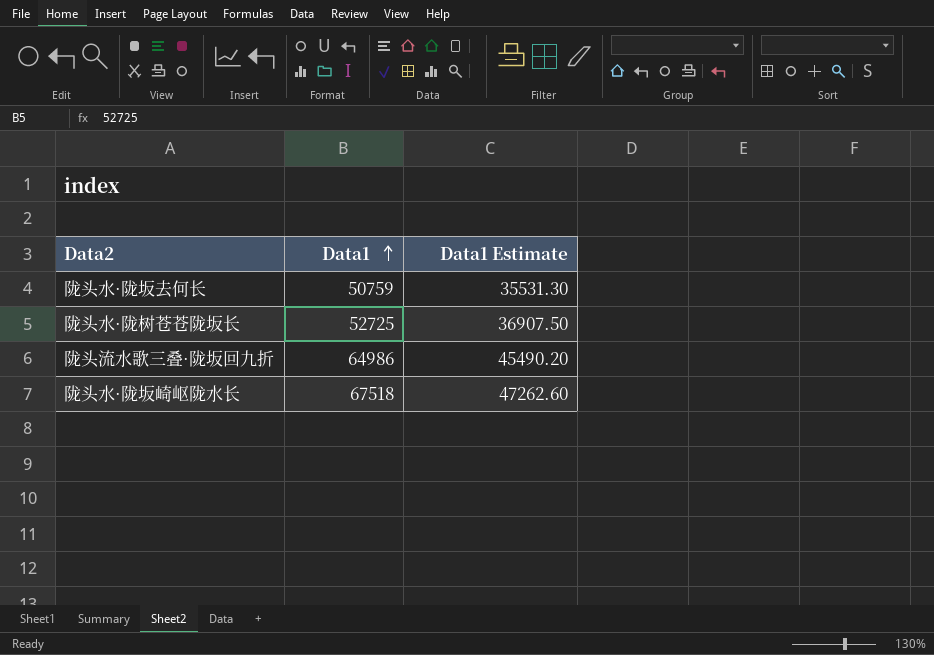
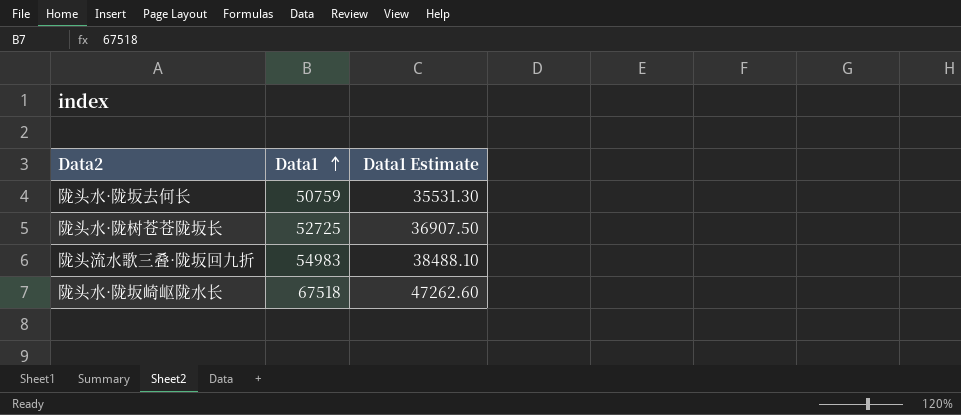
陇头流水歌三叠·陇坂回九折 | Data1: 64986 -> 54983
陇头流水歌三叠·陇坂回九折 | Data1 Estimate: 45490.20 -> 38488.10

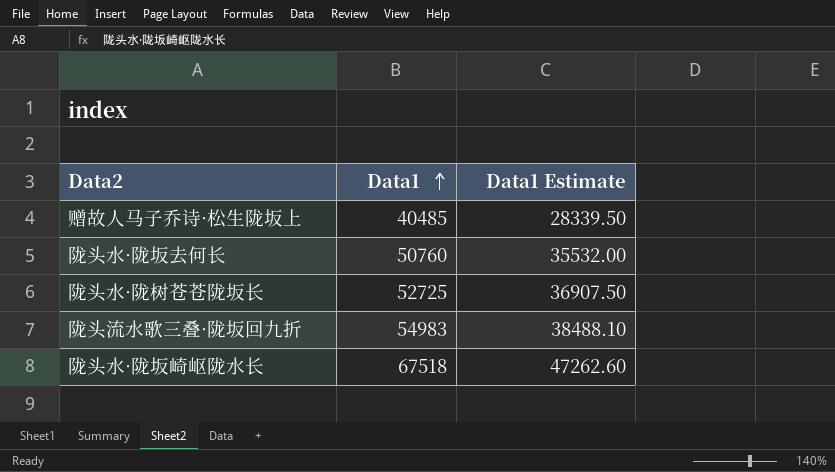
row 赠故人马子乔诗·松生陇坂上: none -> 40485 | 28339.50
陇头水·陇坂去何长 | Data1: 50759 -> 50760
陇头水·陇坂去何长 | Data1 Estimate: 35531.30 -> 35532.00

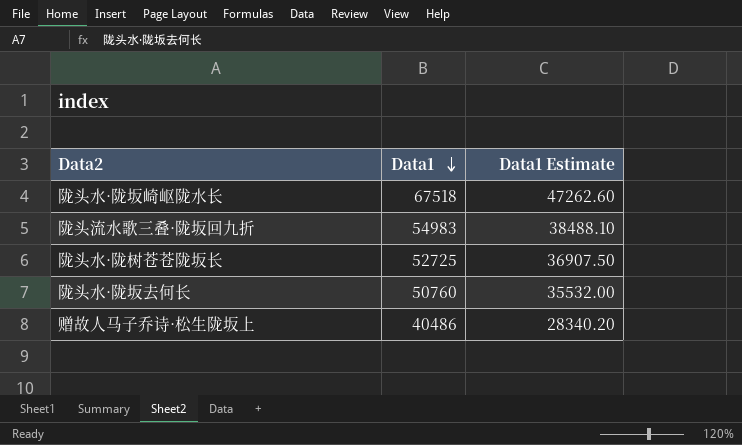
row order: Data1 ascending -> Data1 descending
赠故人马子乔诗·松生陇坂上 | Data1: 40485 -> 40486
赠故人马子乔诗·松生陇坂上 | Data1 Estimate: 28339.50 -> 28340.20

